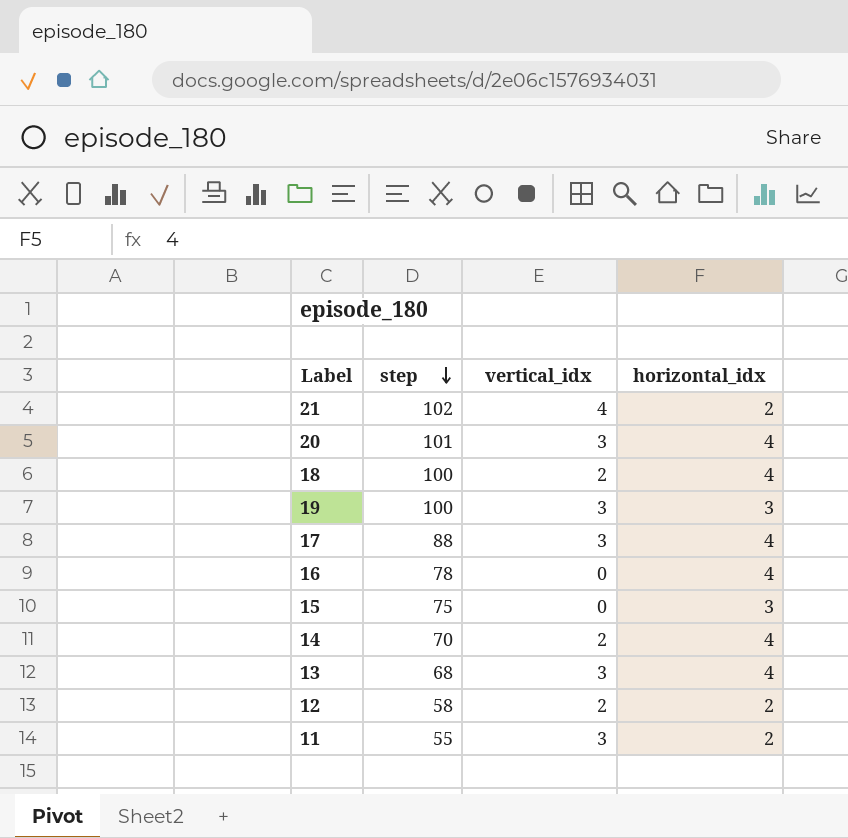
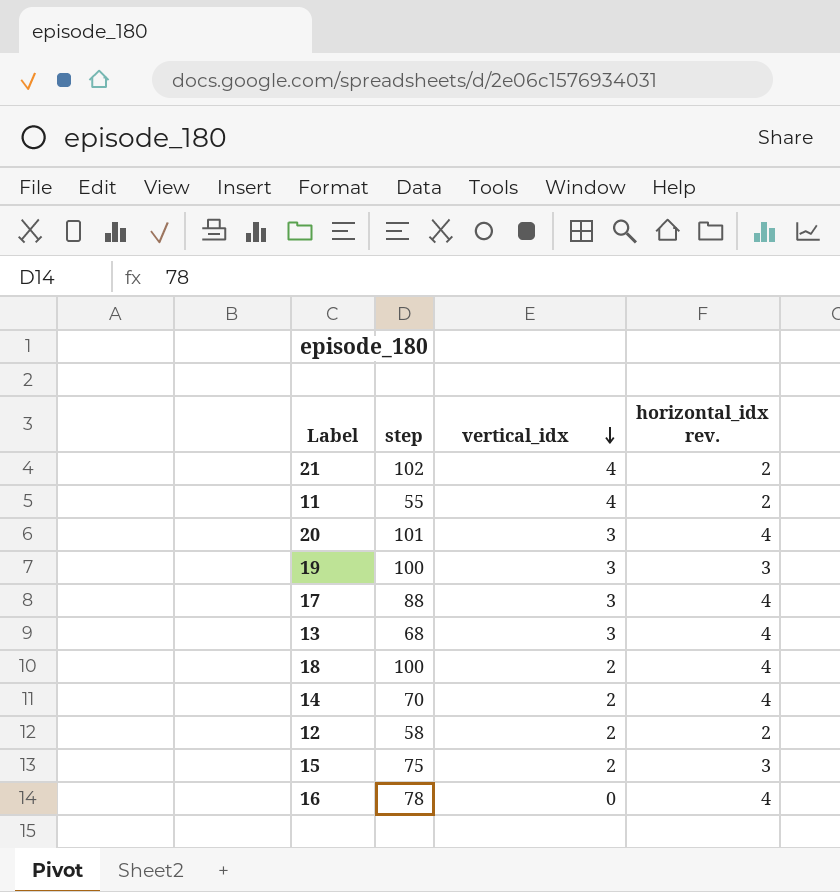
row order: step descending -> vertical_idx descending
column name: horizontal_idx -> horizontal_idx rev.
11 | vertical_idx: 3 -> 4
15 | vertical_idx: 0 -> 2

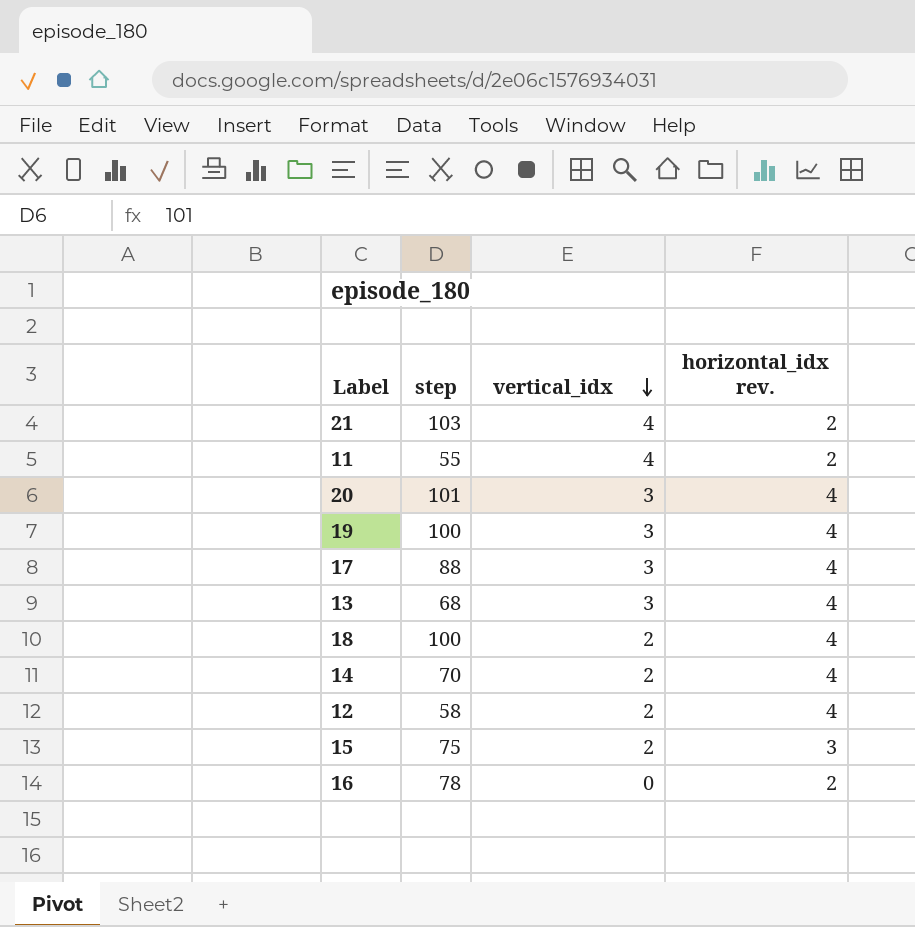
21 | step: 102 -> 103
19 | horizontal_idx rev.: 3 -> 4
12 | horizontal_idx rev.: 2 -> 4
16 | horizontal_idx rev.: 4 -> 2

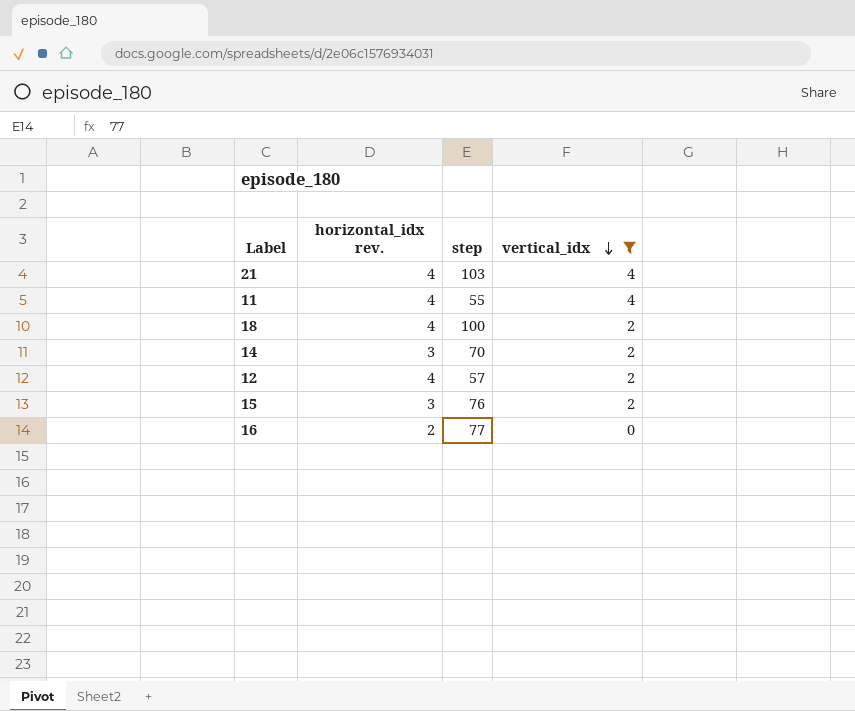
filter: none -> vertical_idx != 3
column horizontal_idx rev. | position: 4 -> 2
21 | horizontal_idx rev.: 2 -> 4
11 | horizontal_idx rev.: 2 -> 4
14 | horizontal_idx rev.: 4 -> 3
12 | step: 58 -> 57
15 | step: 75 -> 76
16 | step: 78 -> 77

